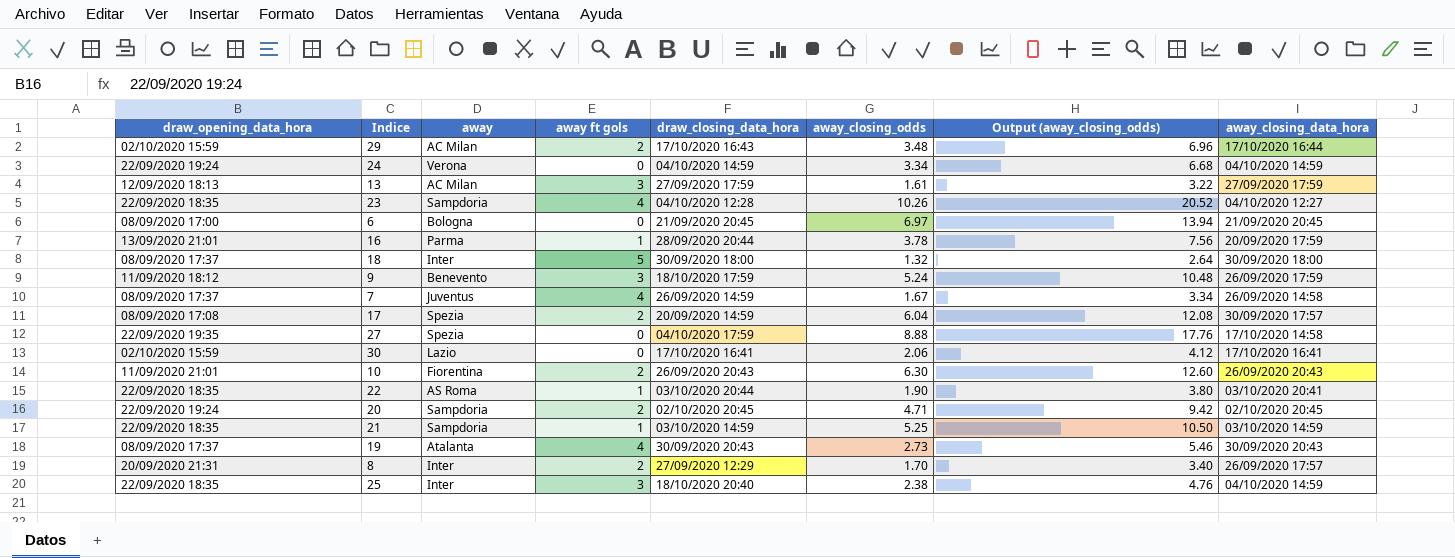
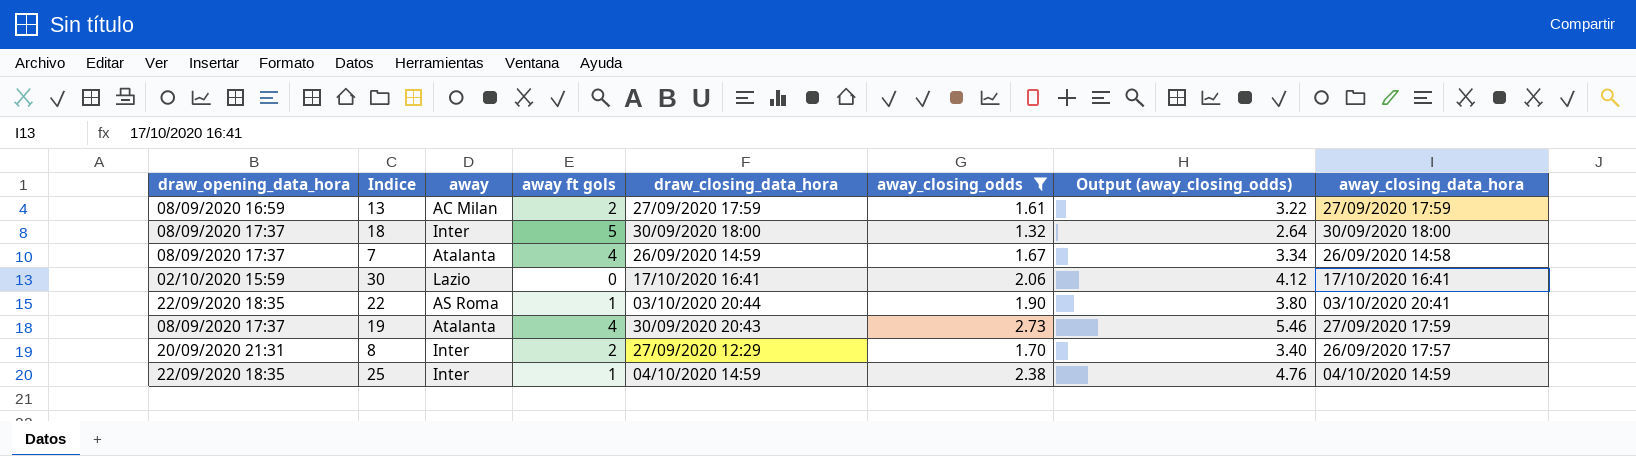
filter: none -> away_closing_odds <= 2.73
13 | draw_opening_data_hora: 12/09/2020 18:13 -> 08/09/2020 16:59
13 | away ft gols: 3 -> 2
7 | away: Juventus -> Atalanta
19 | away_closing_data_hora: 30/09/2020 20:43 -> 27/09/2020 17:59
25 | away ft gols: 3 -> 1
25 | draw_closing_data_hora: 18/10/2020 20:40 -> 04/10/2020 14:59

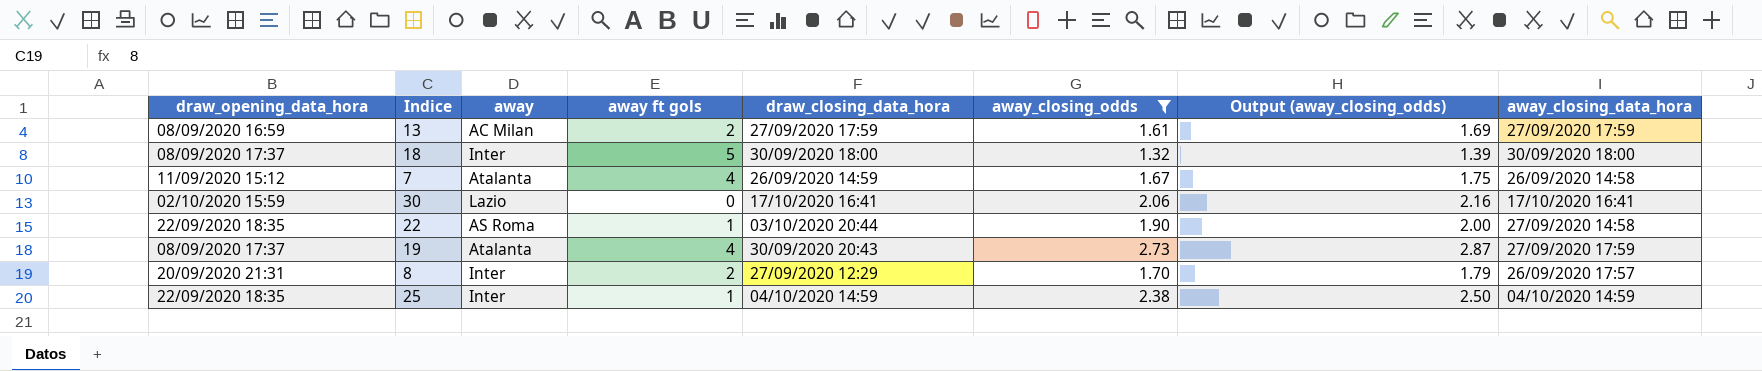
column Output (away_closing_odds) | formula: [away_closing_odds] * 2 -> [away_closing_odds] * 1.05
7 | draw_opening_data_hora: 08/09/2020 17:37 -> 11/09/2020 15:12
22 | away_closing_data_hora: 03/10/2020 20:41 -> 27/09/2020 14:58

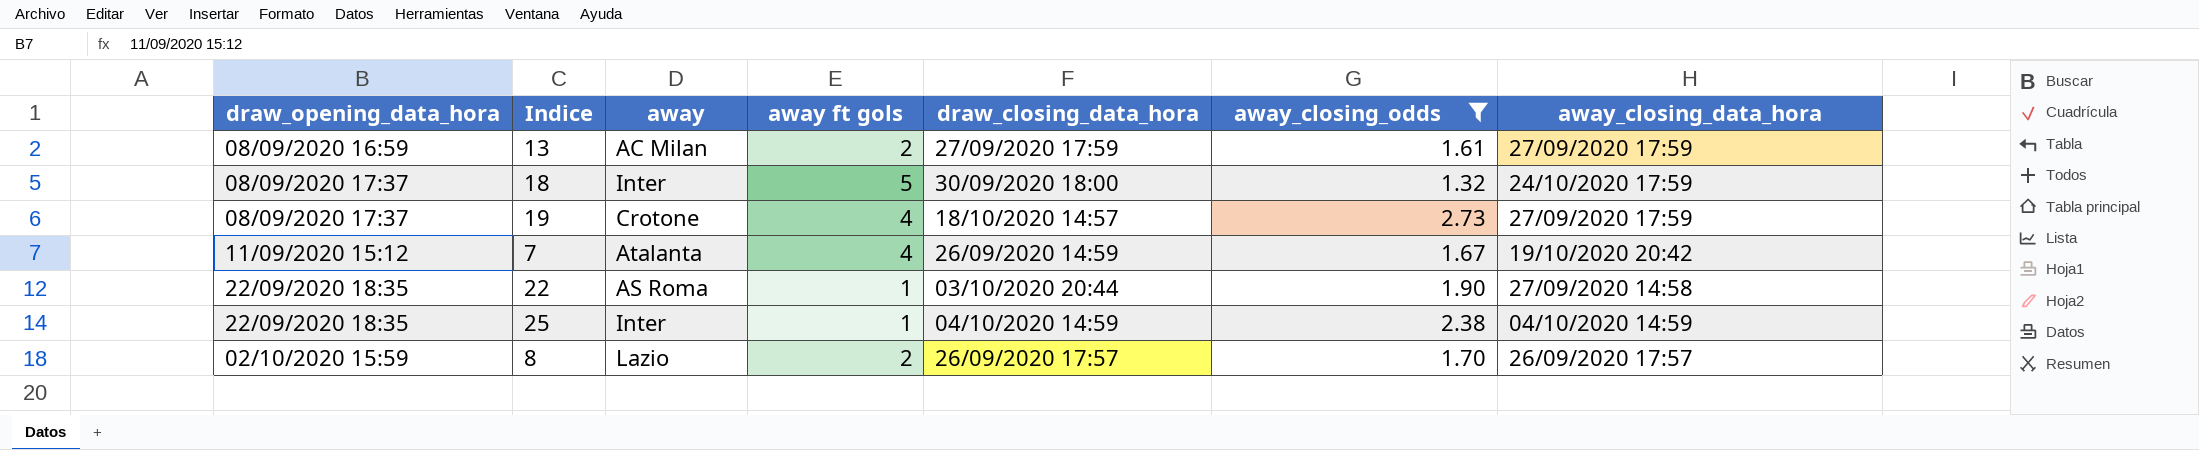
row order: none -> draw_opening_data_hora ascending
column Output (away_closing_odds) | formula: [away_closing_odds] * 1.05 -> none
row 30: 02/10/2020 15:59 | Lazio | 0 | 17/10/2020 16:41 | 2.06 | 2.16 | 17/10/2020 16:41 -> none
18 | away_closing_data_hora: 30/09/2020 18:00 -> 24/10/2020 17:59
19 | away: Atalanta -> Crotone
19 | draw_closing_data_hora: 30/09/2020 20:43 -> 18/10/2020 14:57
7 | away_closing_data_hora: 26/09/2020 14:58 -> 19/10/2020 20:42
8 | draw_opening_data_hora: 20/09/2020 21:31 -> 02/10/2020 15:59
8 | away: Inter -> Lazio
8 | draw_closing_data_hora: 27/09/2020 12:29 -> 26/09/2020 17:57

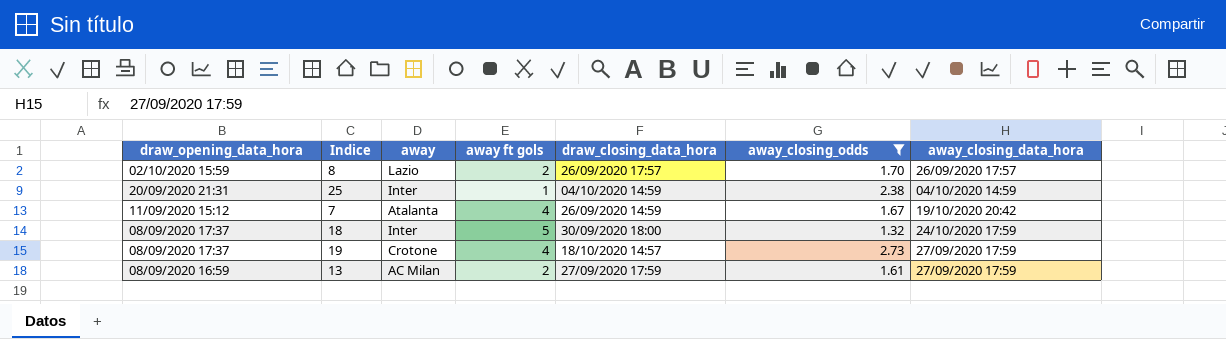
row order: draw_opening_data_hora ascending -> draw_opening_data_hora descending
row 22: 22/09/2020 18:35 | AS Roma | 1 | 03/10/2020 20:44 | 1.90 | 27/09/2020 14:58 -> none
25 | draw_opening_data_hora: 22/09/2020 18:35 -> 20/09/2020 21:31

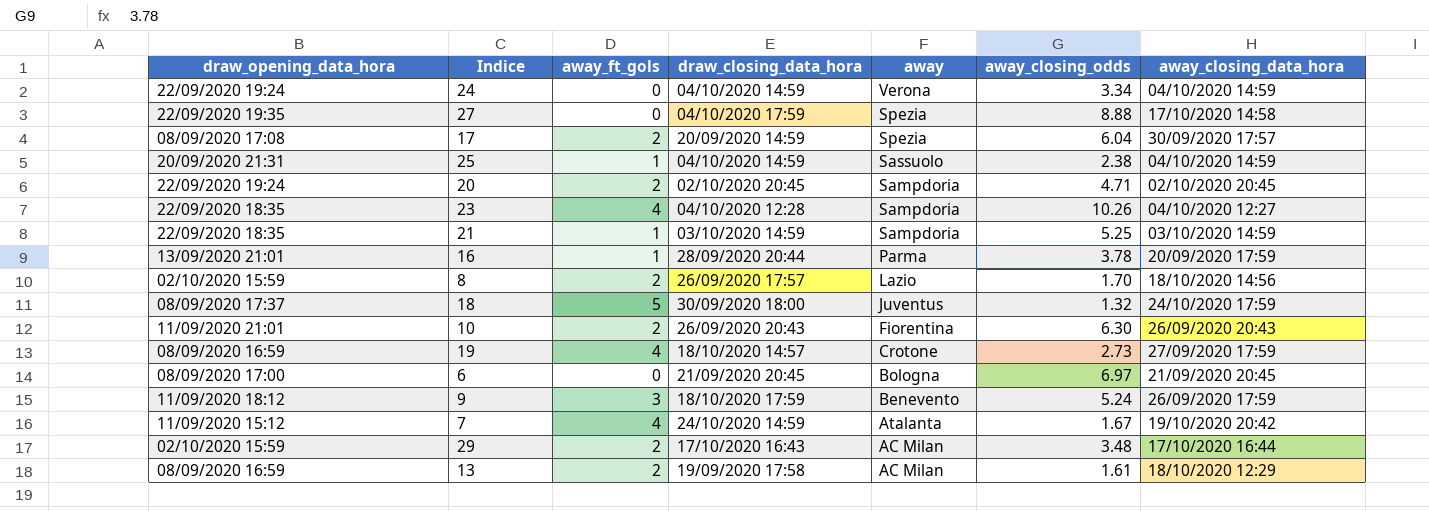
filter: away_closing_odds <= 2.73 -> none
row order: draw_opening_data_hora descending -> away descending
column name: away ft gols -> away_ft_gols
column away | position: 3 -> 5
25 | away: Inter -> Sassuolo
8 | away_closing_data_hora: 26/09/2020 17:57 -> 18/10/2020 14:56
18 | away: Inter -> Juventus
19 | draw_opening_data_hora: 08/09/2020 17:37 -> 08/09/2020 16:59
7 | draw_closing_data_hora: 26/09/2020 14:59 -> 24/10/2020 14:59
13 | draw_closing_data_hora: 27/09/2020 17:59 -> 19/09/2020 17:58
13 | away_closing_data_hora: 27/09/2020 17:59 -> 18/10/2020 12:29

